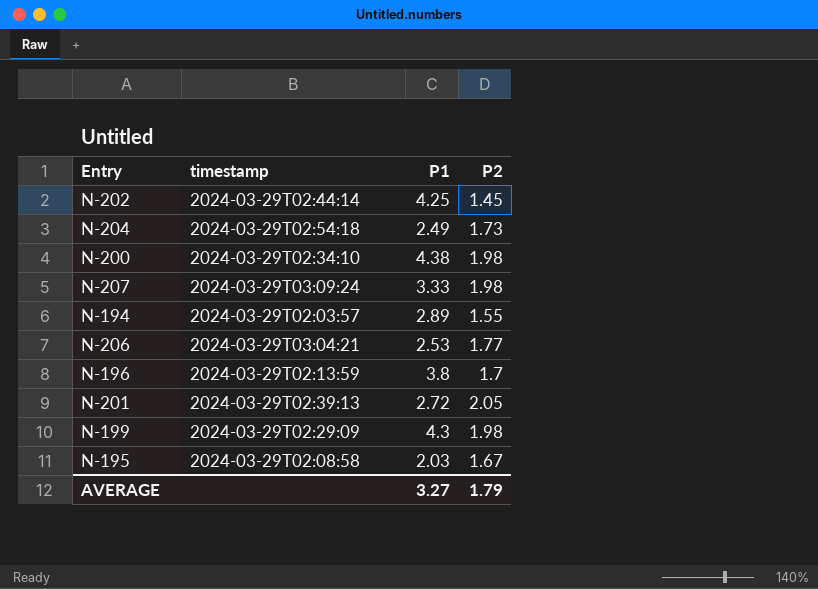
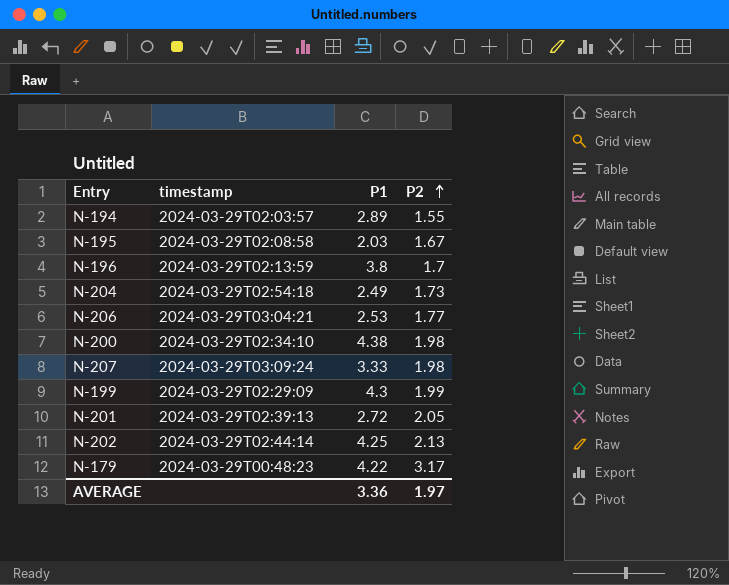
row order: none -> P2 ascending
N-199 | P2: 1.98 -> 1.99
N-202 | P2: 1.45 -> 2.13
row N-179: none -> 2024-03-29T00:48:23 | 4.22 | 3.17
AVERAGE | P1: 3.27 -> 3.36
AVERAGE | P2: 1.79 -> 1.97

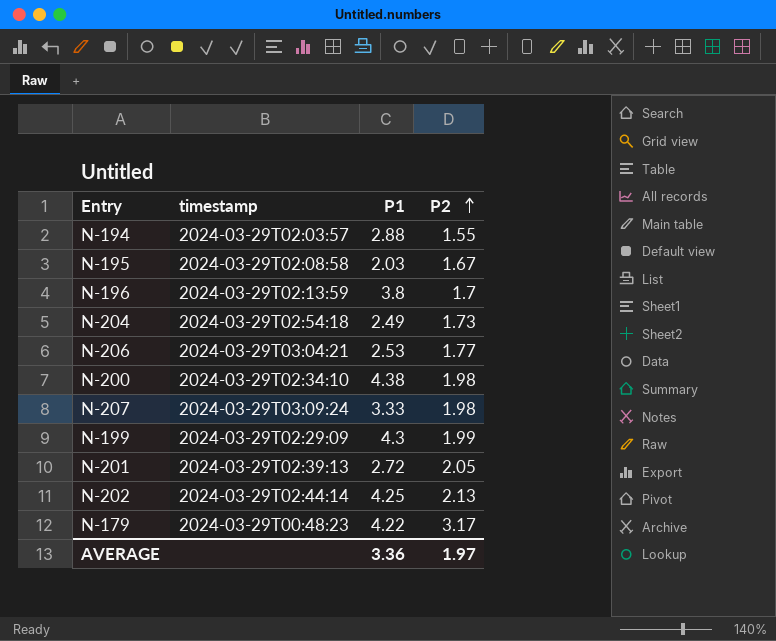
N-194 | P1: 2.89 -> 2.88

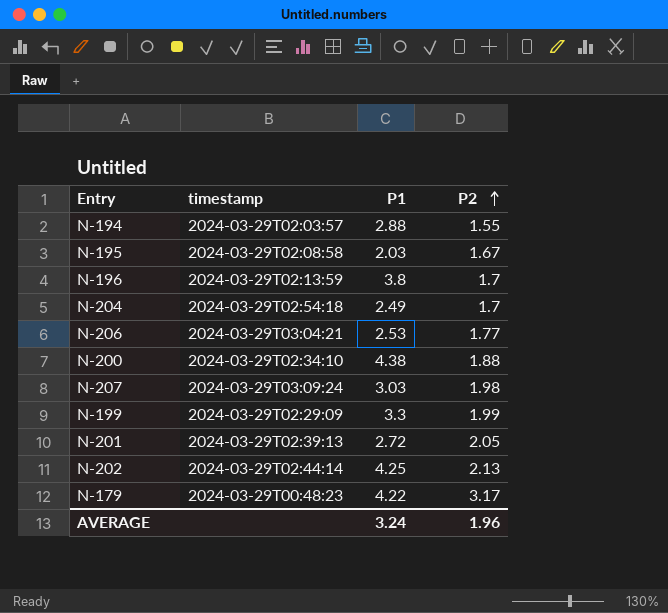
N-204 | P2: 1.73 -> 1.7
N-200 | P2: 1.98 -> 1.88
N-207 | P1: 3.33 -> 3.03
N-199 | P1: 4.3 -> 3.3
AVERAGE | P1: 3.36 -> 3.24
AVERAGE | P2: 1.97 -> 1.96

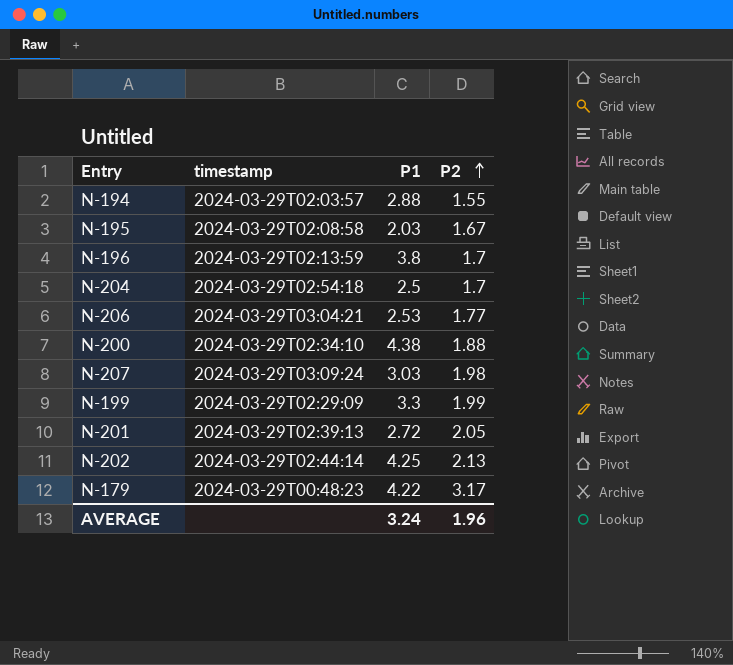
N-204 | P1: 2.49 -> 2.5

